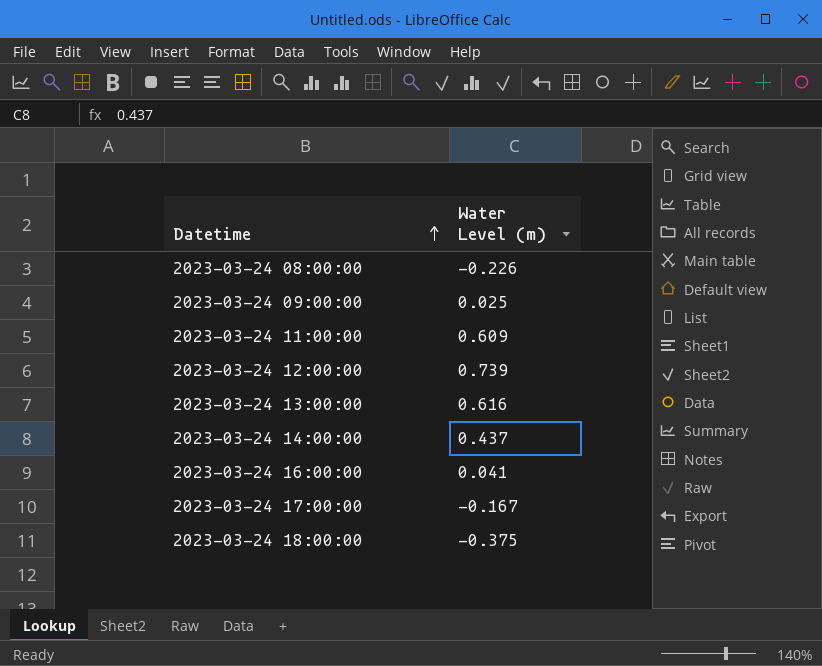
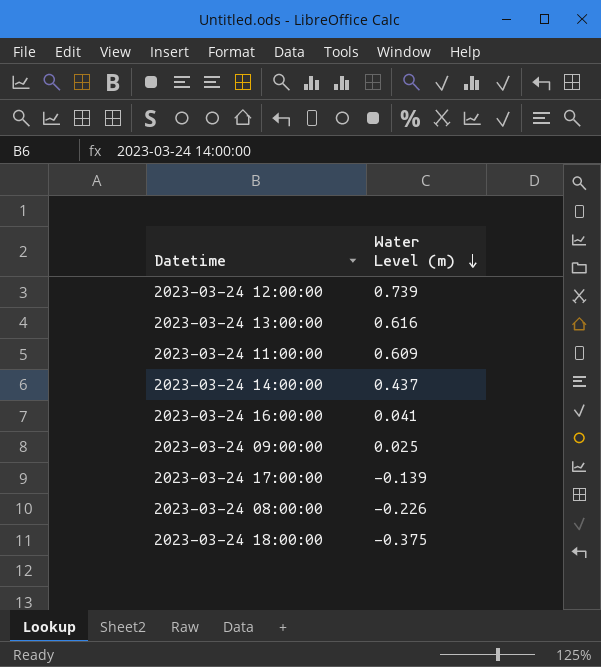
row order: Datetime ascending -> Water Level (m) descending
2023-03-24 17:00:00 | Water Level (m): -0.167 -> -0.139

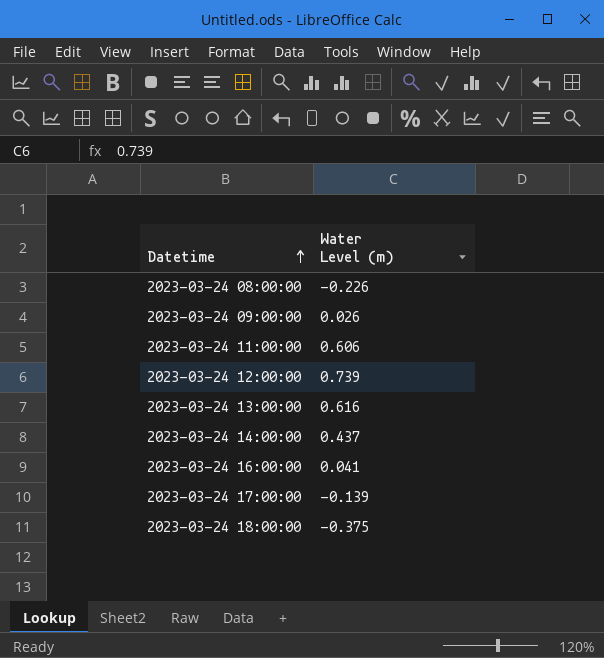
row order: Water Level (m) descending -> Datetime ascending
2023-03-24 09:00:00 | Water Level (m): 0.025 -> 0.026
2023-03-24 11:00:00 | Water Level (m): 0.609 -> 0.606

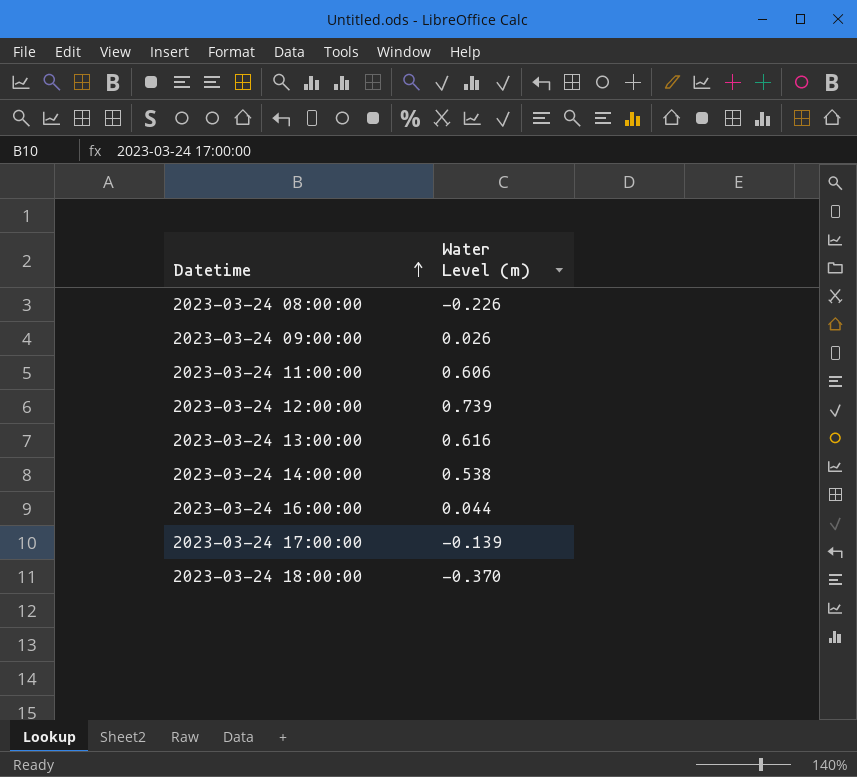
2023-03-24 14:00:00 | Water Level (m): 0.437 -> 0.538
2023-03-24 16:00:00 | Water Level (m): 0.041 -> 0.044
2023-03-24 18:00:00 | Water Level (m): -0.375 -> -0.370

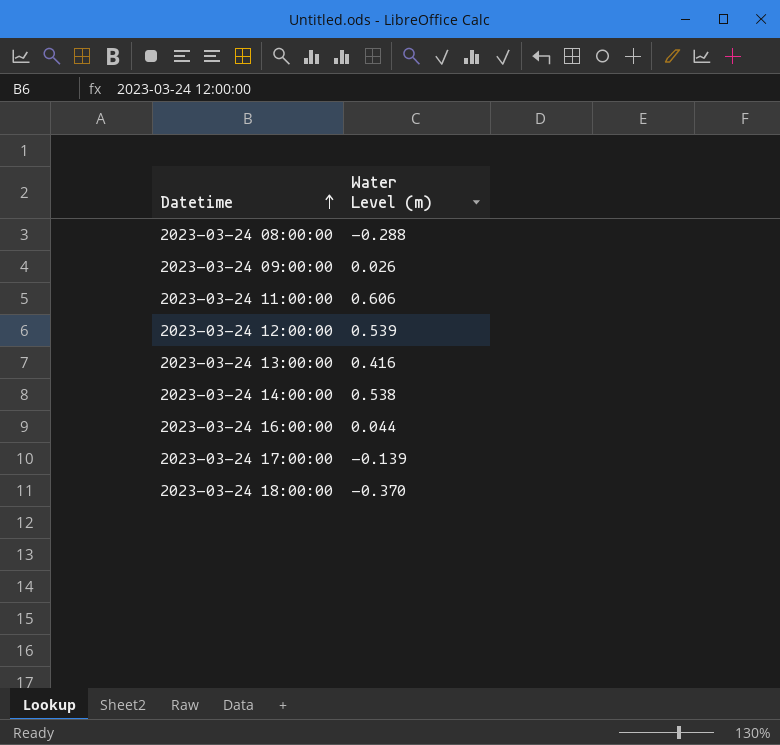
2023-03-24 08:00:00 | Water Level (m): -0.226 -> -0.288
2023-03-24 12:00:00 | Water Level (m): 0.739 -> 0.539
2023-03-24 13:00:00 | Water Level (m): 0.616 -> 0.416

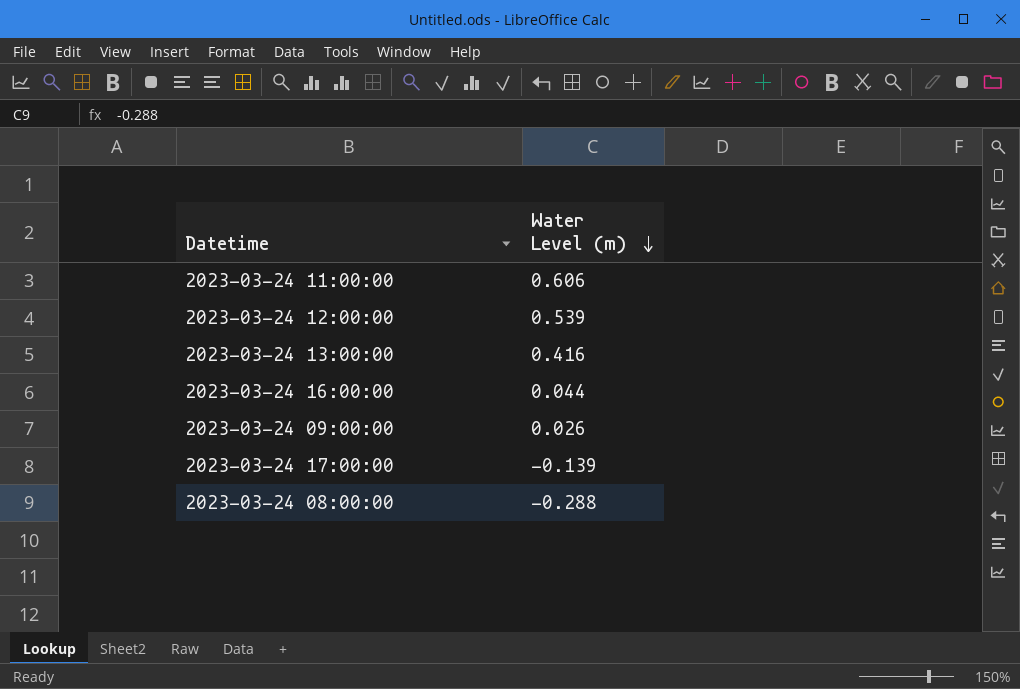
row order: Datetime ascending -> Water Level (m) descending
row 2023-03-24 14:00:00: 0.538 -> none
row 2023-03-24 18:00:00: -0.370 -> none

